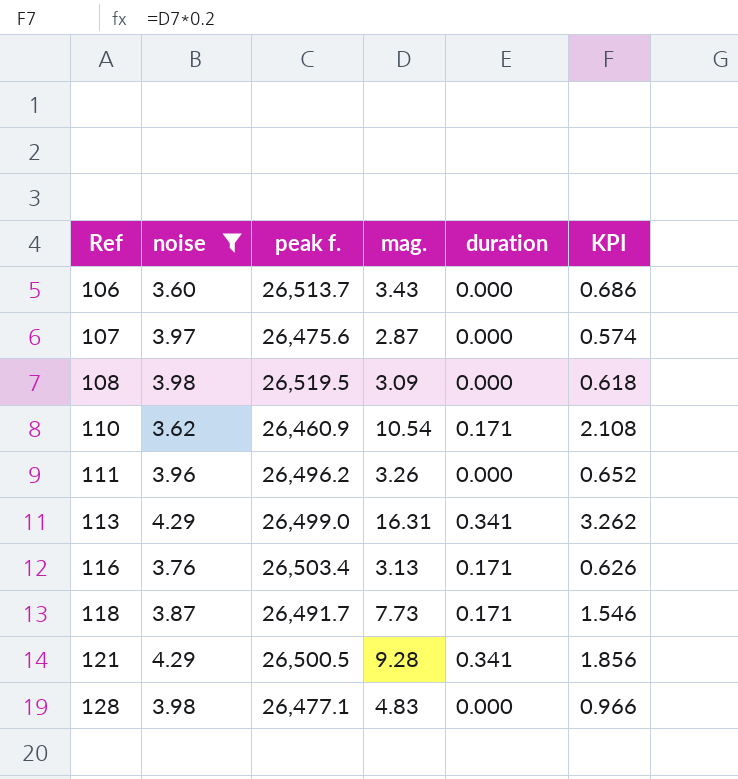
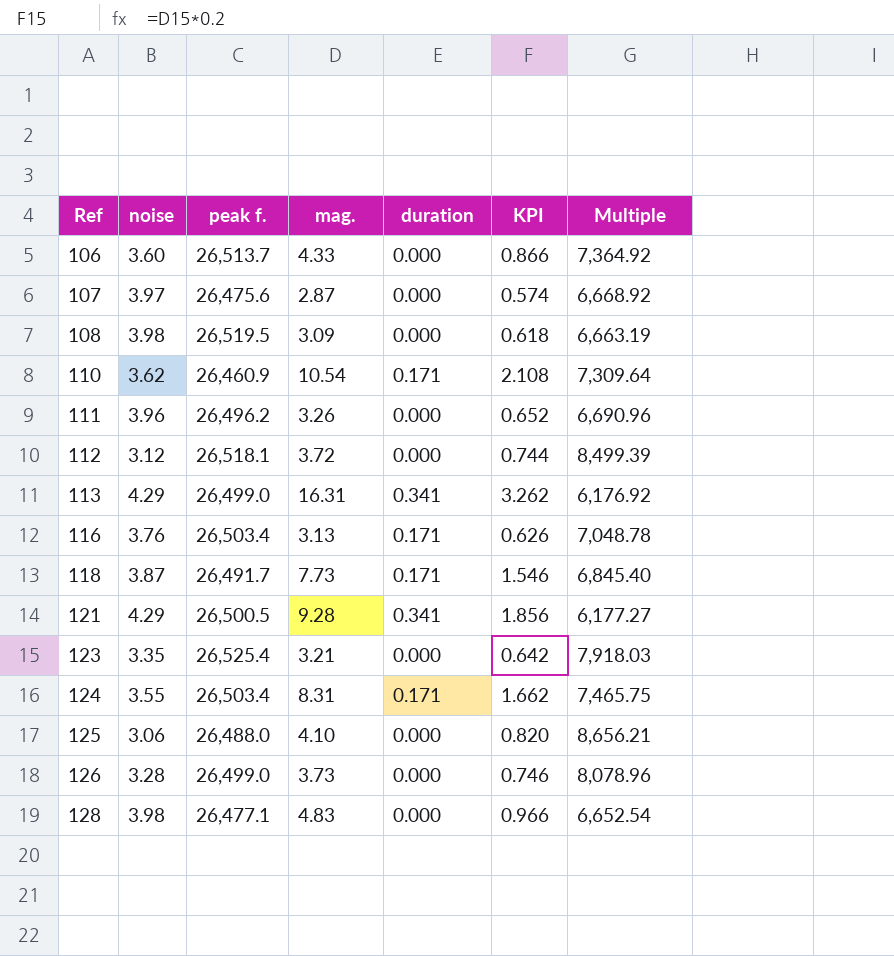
filter: noise >= 3.60 -> none
column Multiple | formula: none -> [peak f.] / [noise]
106 | mag.: 3.43 -> 4.33
106 | KPI: 0.686 -> 0.866

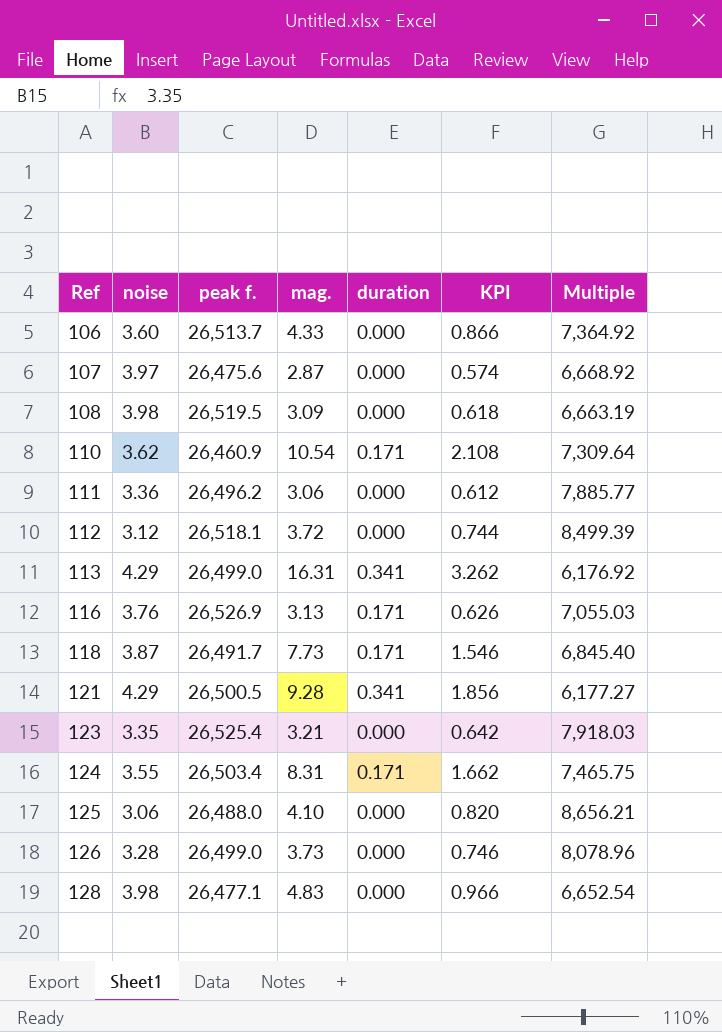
111 | noise: 3.96 -> 3.36
111 | mag.: 3.26 -> 3.06
111 | KPI: 0.652 -> 0.612
111 | Multiple: 6,690.96 -> 7,885.77
116 | peak f.: 26,503.4 -> 26,526.9
116 | Multiple: 7,048.78 -> 7,055.03

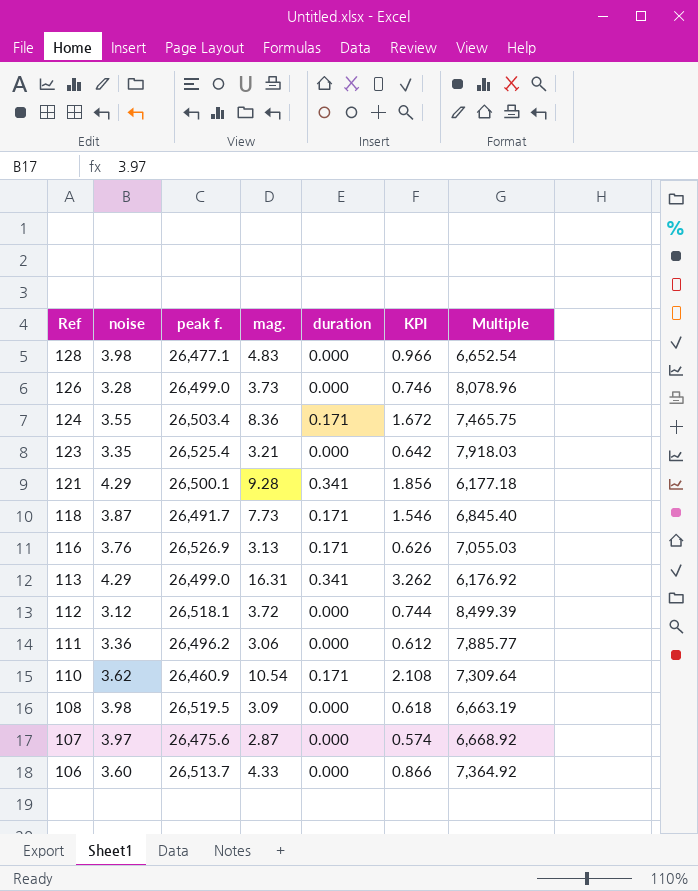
row order: Ref ascending -> Ref descending
row 125: 3.06 | 26,488.0 | 4.10 | 0.000 | 0.820 | 8,656.21 -> none
124 | mag.: 8.31 -> 8.36
124 | KPI: 1.662 -> 1.672
121 | peak f.: 26,500.5 -> 26,500.1
121 | Multiple: 6,177.27 -> 6,177.18

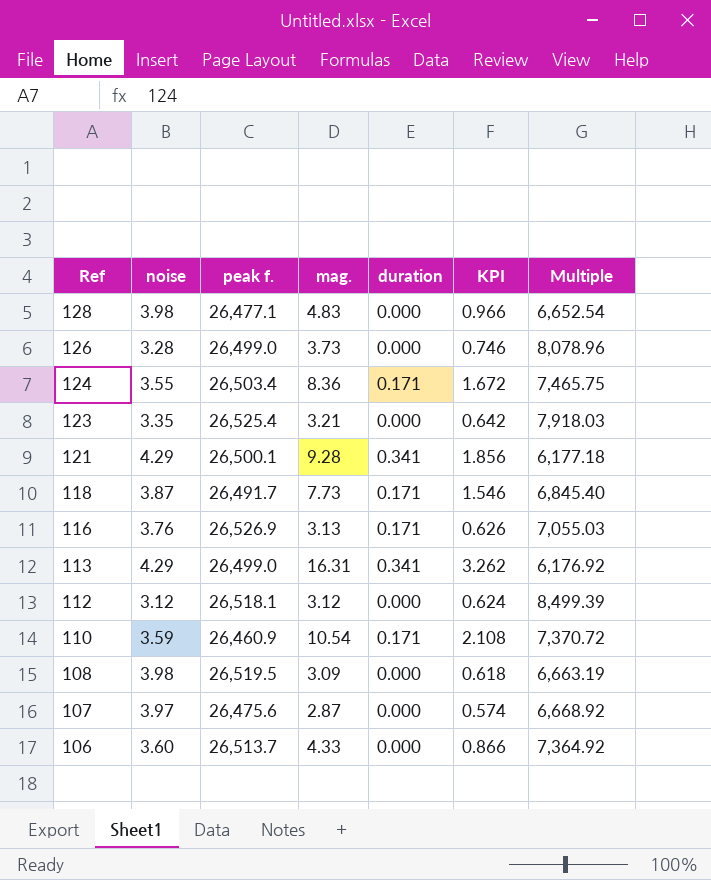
row 111: 3.36 | 26,496.2 | 3.06 | 0.000 | 0.612 | 7,885.77 -> none
112 | mag.: 3.72 -> 3.12
112 | KPI: 0.744 -> 0.624
110 | noise: 3.62 -> 3.59
110 | Multiple: 7,309.64 -> 7,370.72

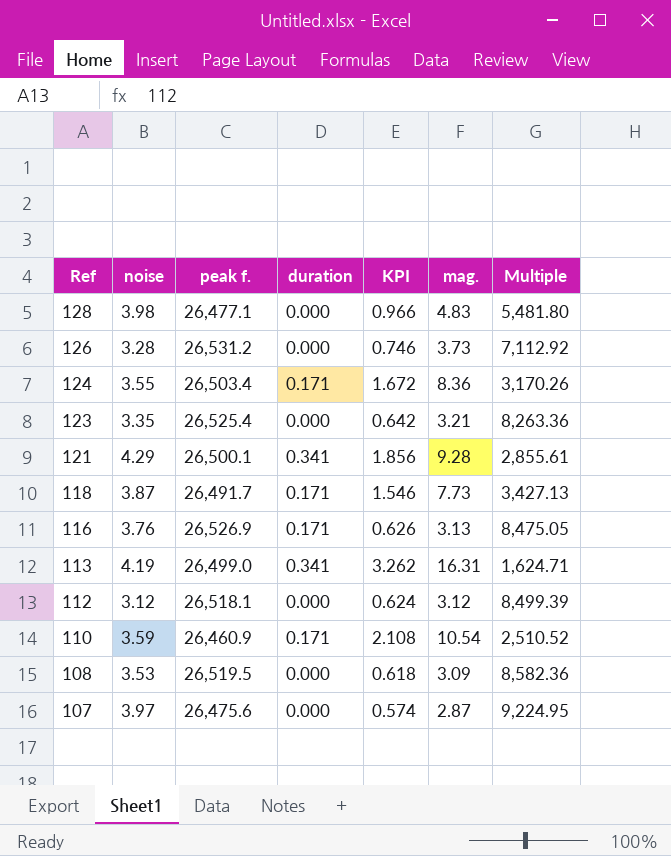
column mag. | position: 4 -> 6
column Multiple | formula: [peak f.] / [noise] -> [peak f.] / [mag.]
row 106: 3.60 | 26,513.7 | 4.33 | 0.000 | 0.866 | 7,364.92 -> none
126 | peak f.: 26,499.0 -> 26,531.2
113 | noise: 4.29 -> 4.19
108 | noise: 3.98 -> 3.53

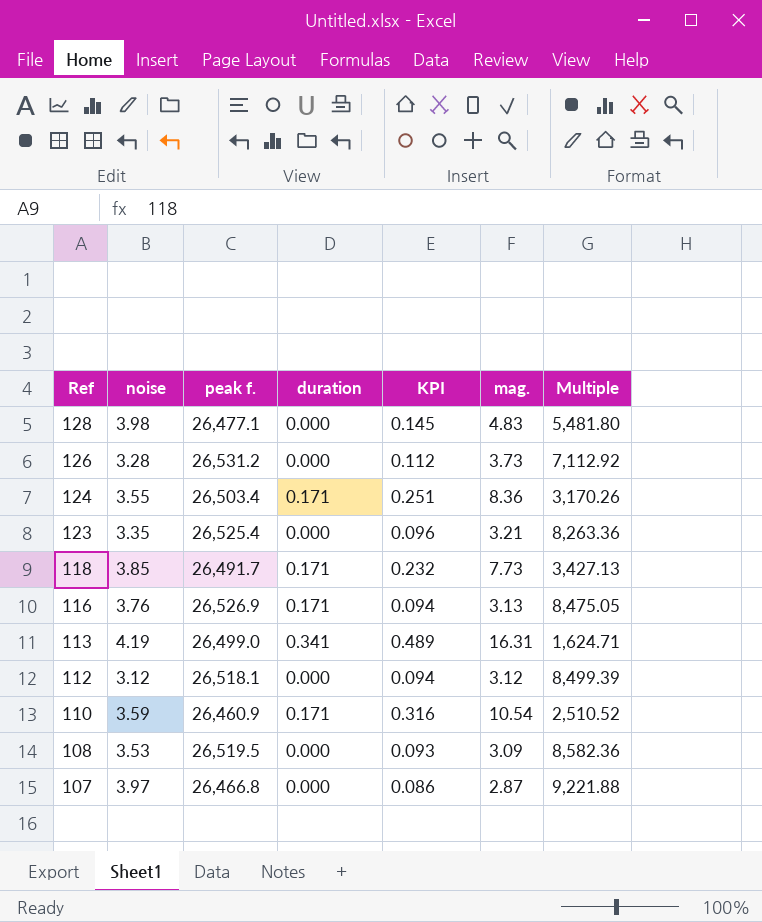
column KPI | formula: [mag.] * 0.2 -> [mag.] * 0.03
row 121: 4.29 | 26,500.1 | 0.341 | 1.856 | 9.28 | 2,855.61 -> none
118 | noise: 3.87 -> 3.85
107 | peak f.: 26,475.6 -> 26,466.8
107 | Multiple: 9,224.95 -> 9,221.88

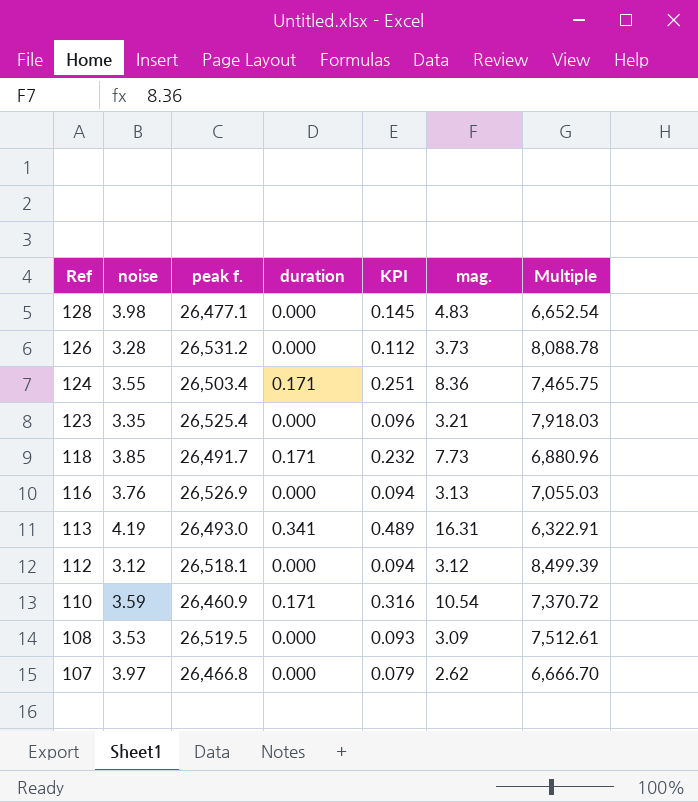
column Multiple | formula: [peak f.] / [mag.] -> [peak f.] / [noise]
116 | duration: 0.171 -> 0.000
113 | peak f.: 26,499.0 -> 26,493.0
107 | KPI: 0.086 -> 0.079
107 | mag.: 2.87 -> 2.62

